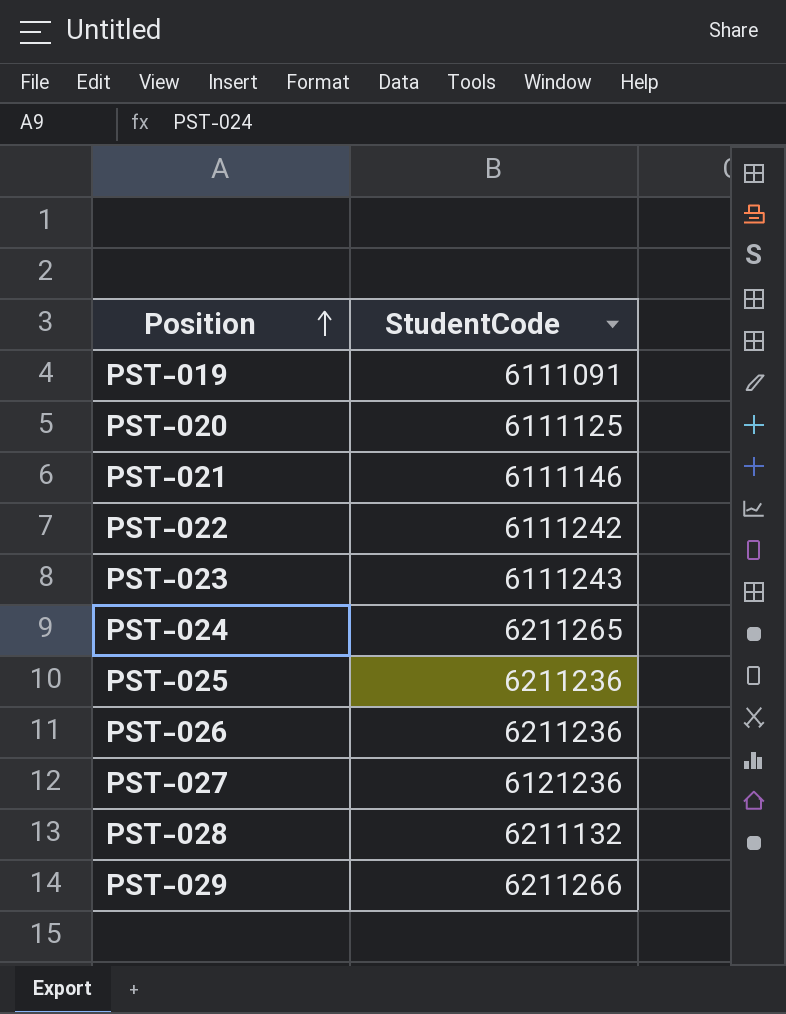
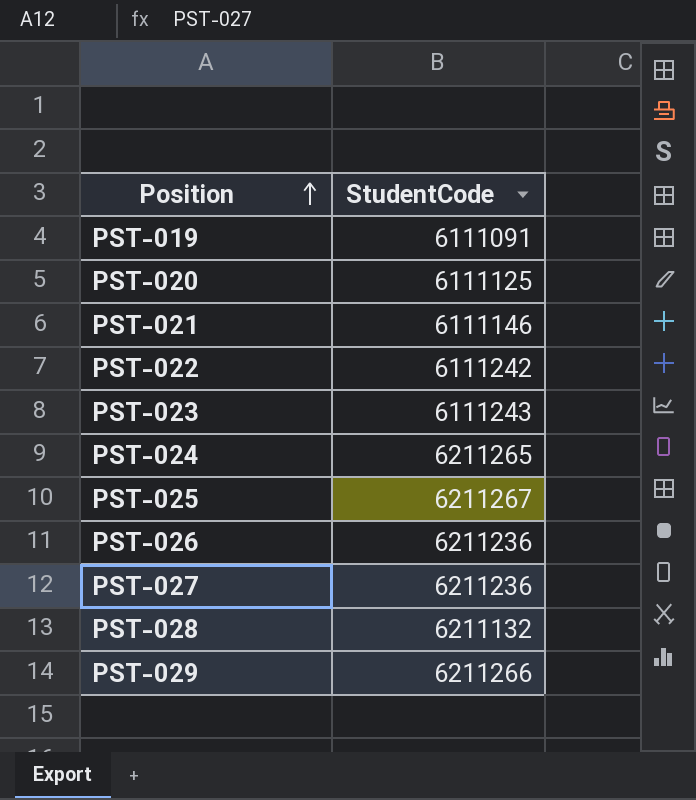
PST-025 | StudentCode: 6211236 -> 6211267
PST-027 | StudentCode: 6121236 -> 6211236

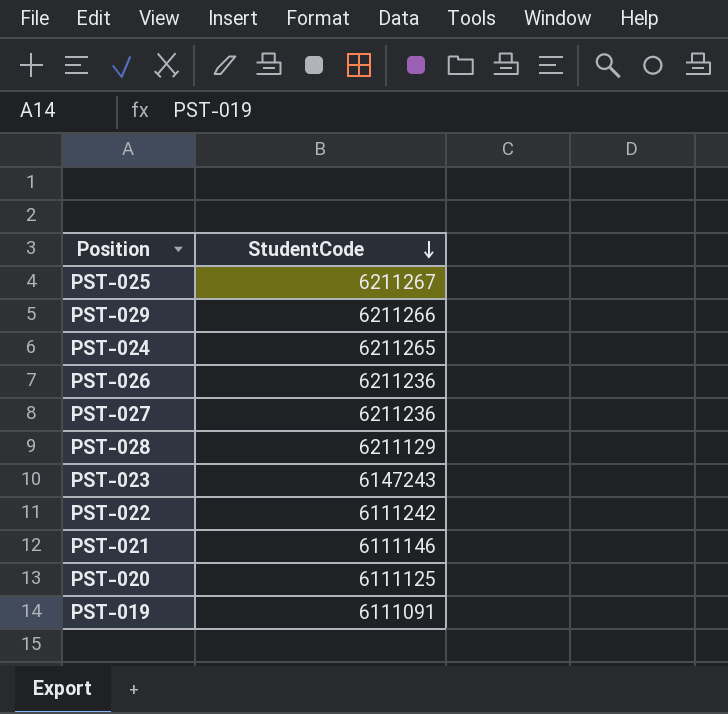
row order: Position ascending -> StudentCode descending
PST-028 | StudentCode: 6211132 -> 6211129
PST-023 | StudentCode: 6111243 -> 6147243

